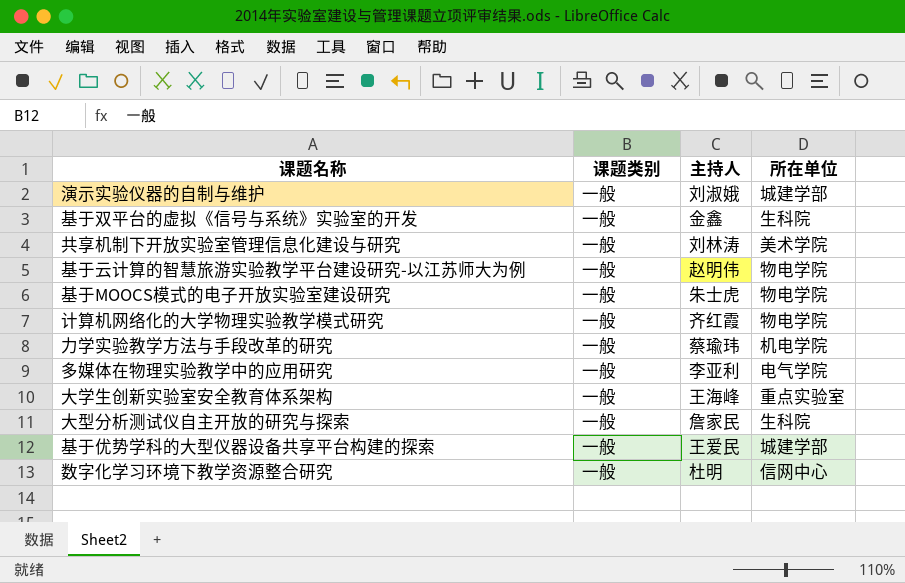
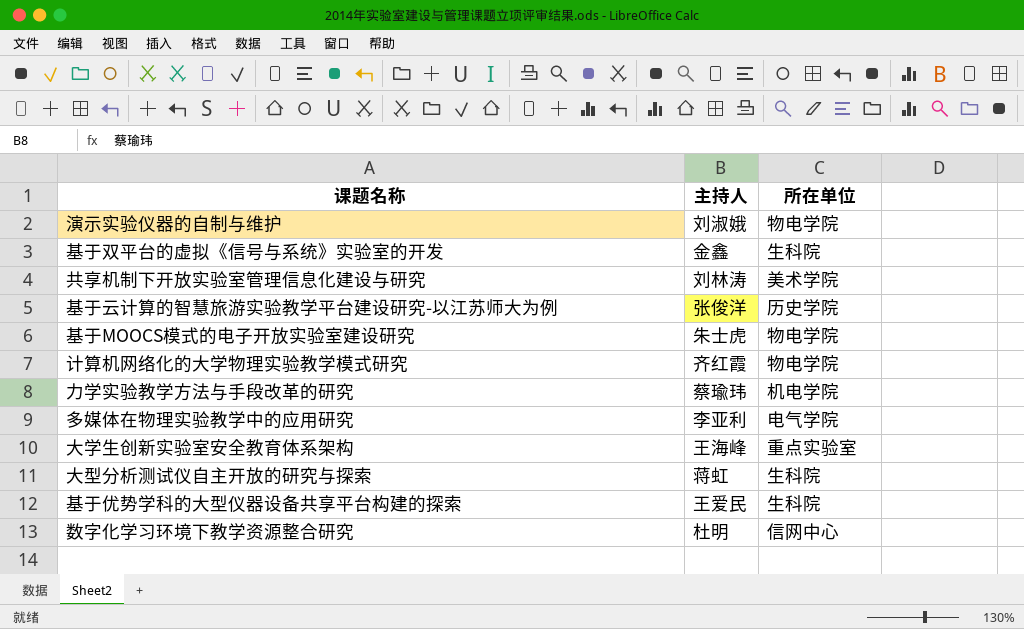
column 课题类别 | position: 2 -> none
演示实验仪器的自制与维护 | 所在单位: 城建学部 -> 物电学院
基于云计算的智慧旅游实验教学平台建设研究-以江苏师大为例 | 主持人: 赵明伟 -> 张俊洋
基于云计算的智慧旅游实验教学平台建设研究-以江苏师大为例 | 所在单位: 物电学院 -> 历史学院
大型分析测试仪自主开放的研究与探索 | 主持人: 詹家民 -> 蒋虹
基于优势学科的大型仪器设备共享平台构建的探索 | 所在单位: 城建学部 -> 生科院

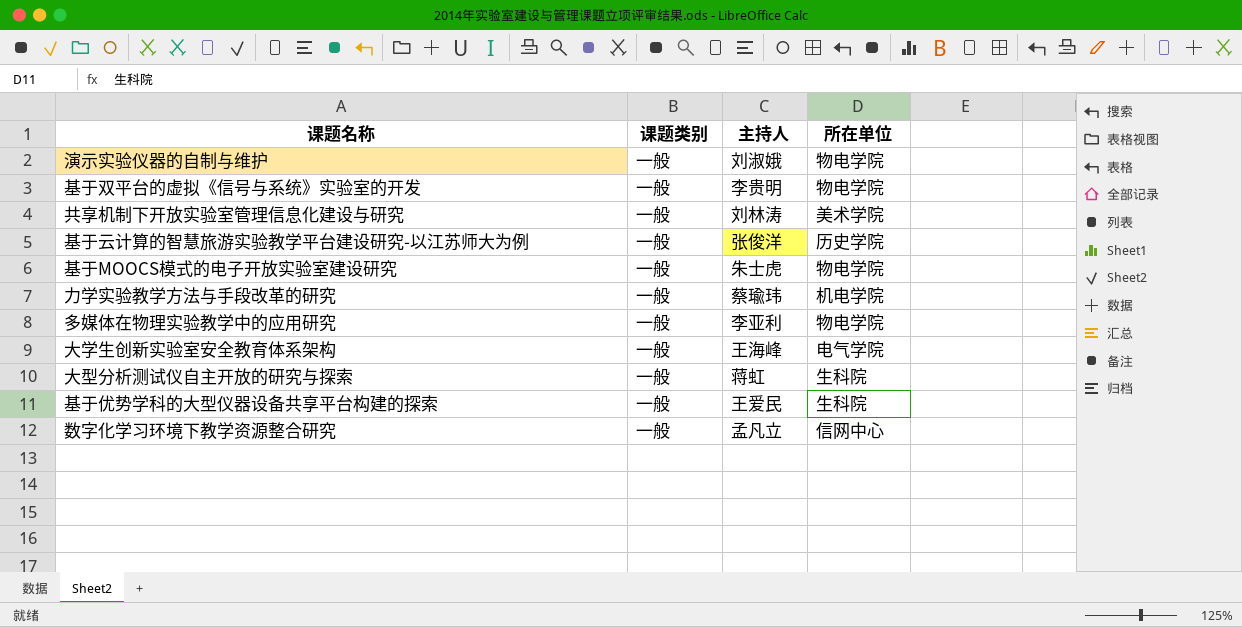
column 课题类别 | position: none -> 2
row 计算机网络化的大学物理实验教学模式研究: 齐红霞 | 物电学院 -> none
基于双平台的虚拟《信号与系统》实验室的开发 | 主持人: 金鑫 -> 李贵明
基于双平台的虚拟《信号与系统》实验室的开发 | 所在单位: 生科院 -> 物电学院
多媒体在物理实验教学中的应用研究 | 所在单位: 电气学院 -> 物电学院
大学生创新实验室安全教育体系架构 | 所在单位: 重点实验室 -> 电气学院
数字化学习环境下教学资源整合研究 | 主持人: 杜明 -> 孟凡立

